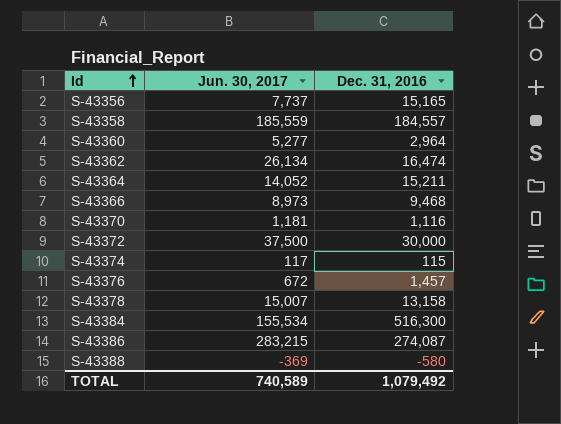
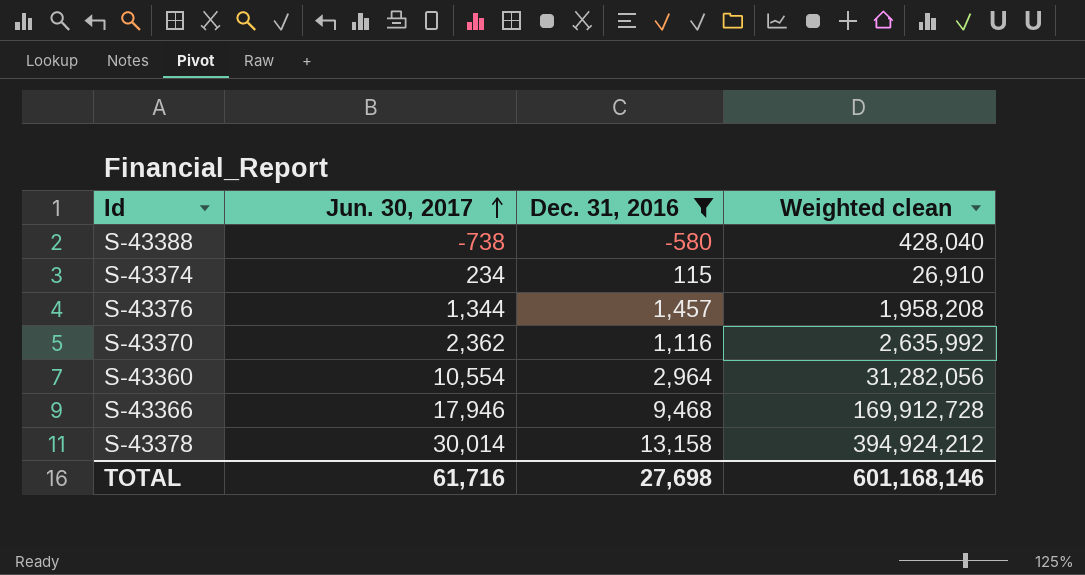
filter: none -> Dec. 31, 2016 <= 13,158
row order: Id ascending -> Jun. 30, 2017 ascending
column Weighted clean | formula: none -> [Jun. 30, 2017] * [Dec. 31, 2016]
S-43388 | Jun. 30, 2017: -369 -> -738
S-43374 | Jun. 30, 2017: 117 -> 234
S-43376 | Jun. 30, 2017: 672 -> 1,344
S-43370 | Jun. 30, 2017: 1,181 -> 2,362
S-43360 | Jun. 30, 2017: 5,277 -> 10,554
S-43366 | Jun. 30, 2017: 8,973 -> 17,946
S-43378 | Jun. 30, 2017: 15,007 -> 30,014
TOTAL | Jun. 30, 2017: 740,589 -> 61,716
TOTAL | Dec. 31, 2016: 1,079,492 -> 27,698

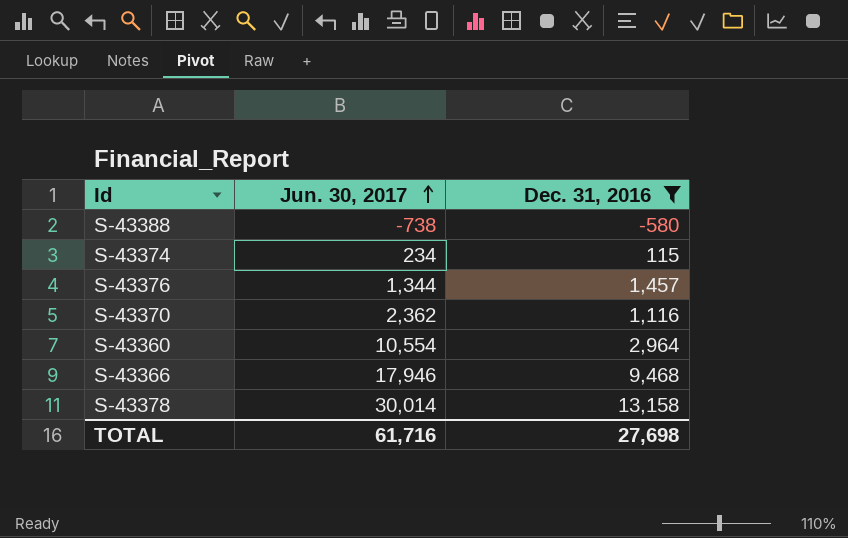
column Weighted clean | formula: [Jun. 30, 2017] * [Dec. 31, 2016] -> none

